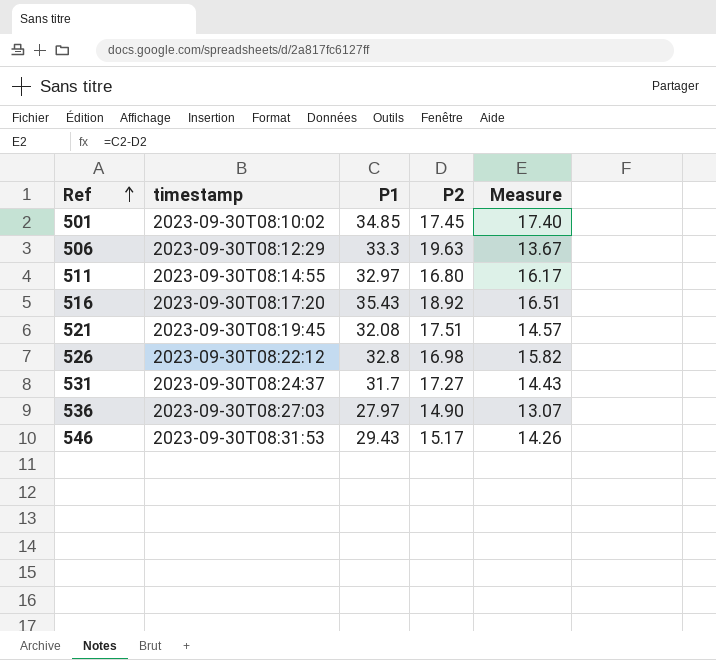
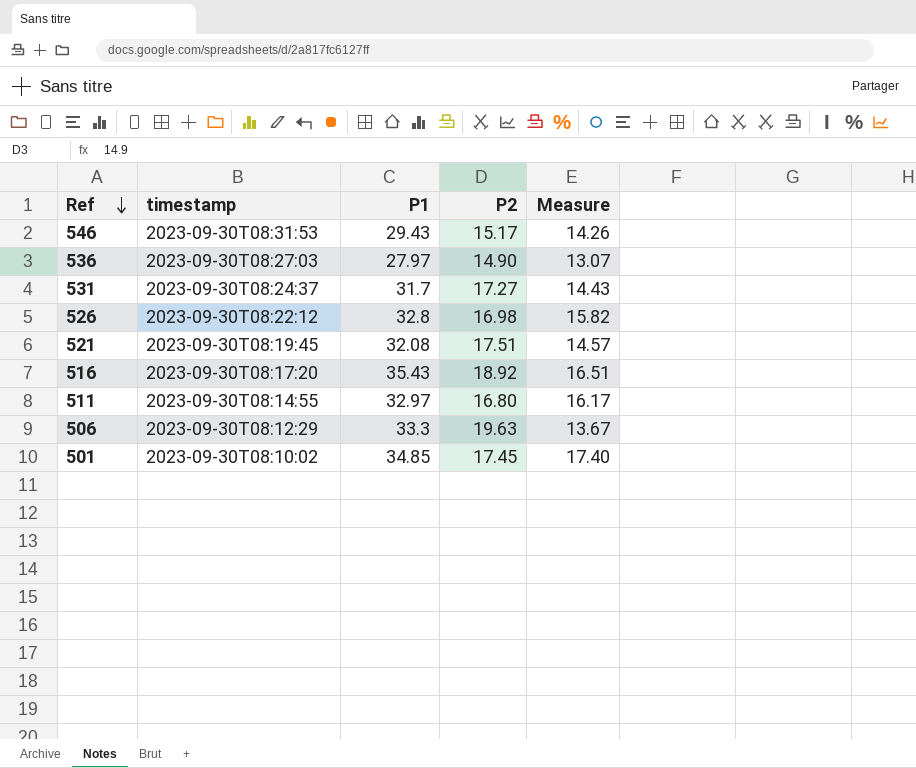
row order: Ref ascending -> Ref descending

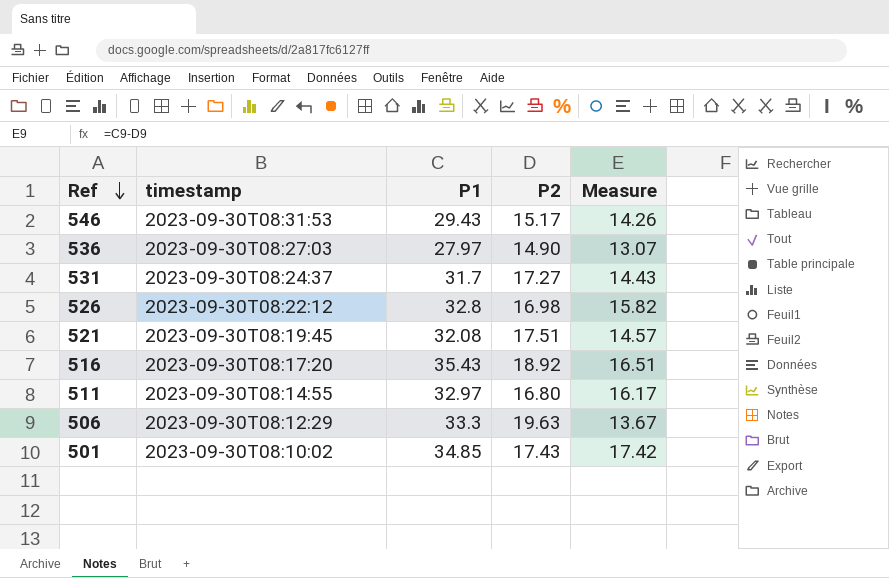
501 | P2: 17.45 -> 17.43
501 | Measure: 17.40 -> 17.42

